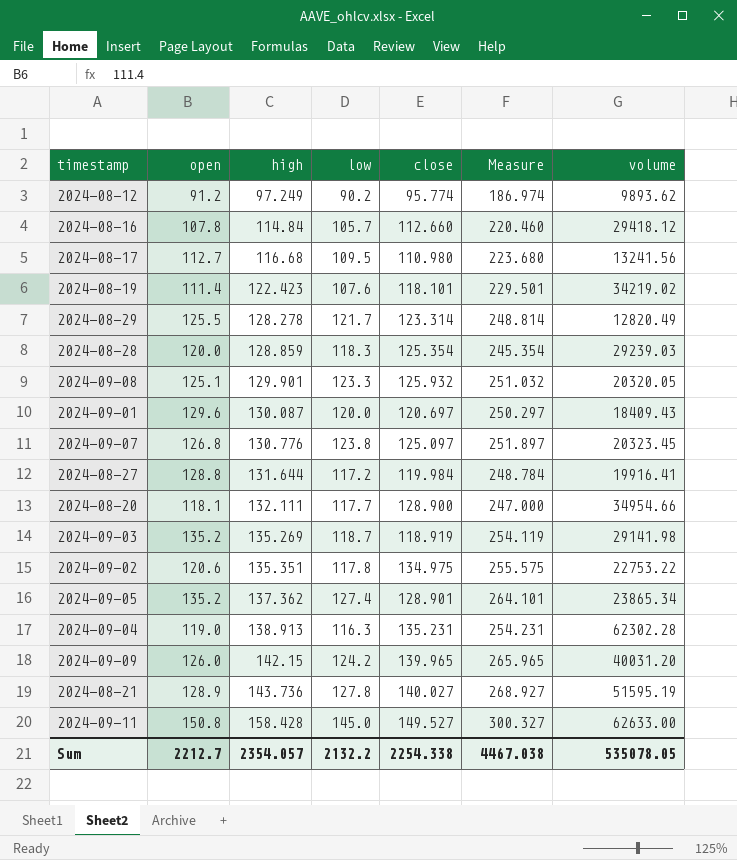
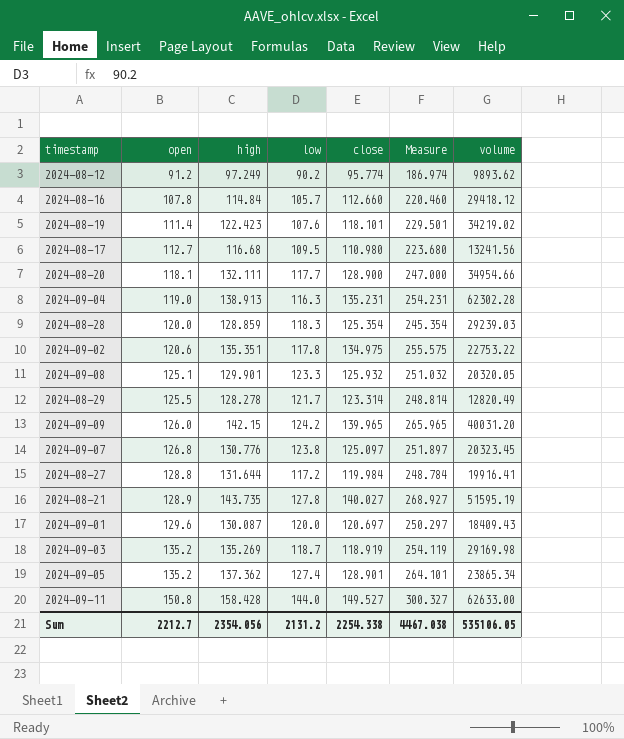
row order: high ascending -> open ascending
2024-08-21 | high: 143.736 -> 143.735
2024-09-03 | volume: 29141.98 -> 29169.98
2024-09-11 | low: 145.0 -> 144.0
Sum | high: 2354.057 -> 2354.056
Sum | low: 2132.2 -> 2131.2
Sum | volume: 535078.05 -> 535106.05

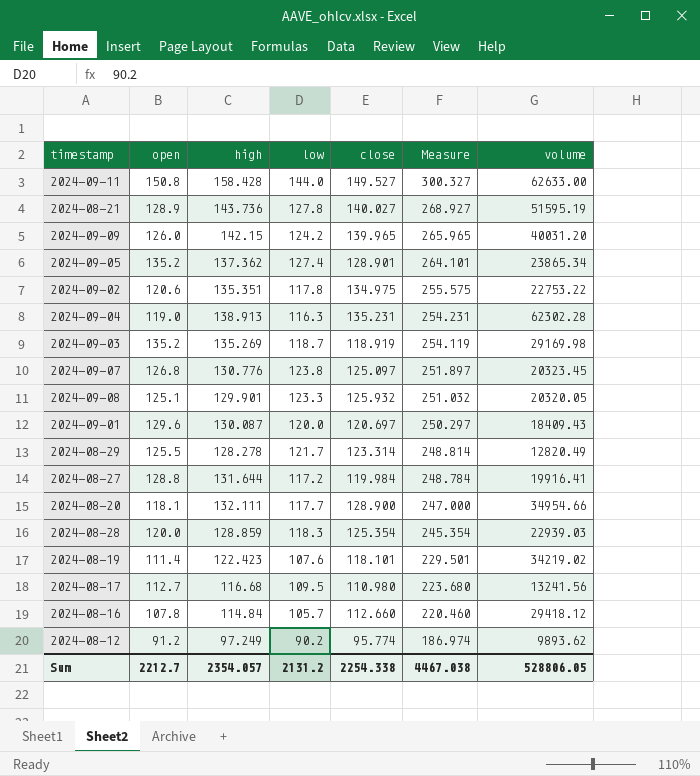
row order: open ascending -> Measure descending
2024-08-21 | high: 143.735 -> 143.736
2024-08-28 | volume: 29239.03 -> 22939.03
Sum | high: 2354.056 -> 2354.057
Sum | volume: 535106.05 -> 528806.05

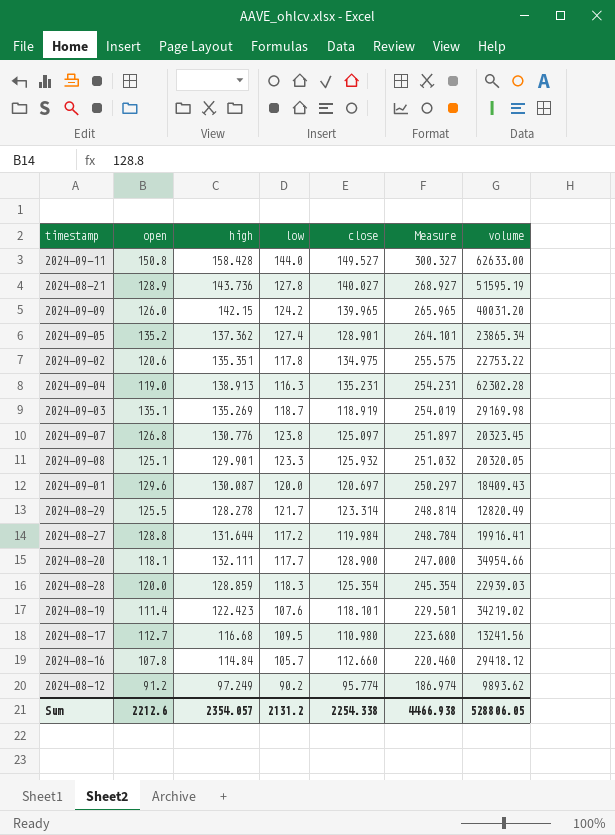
2024-09-03 | open: 135.2 -> 135.1
2024-09-03 | Measure: 254.119 -> 254.019
Sum | open: 2212.7 -> 2212.6
Sum | Measure: 4467.038 -> 4466.938

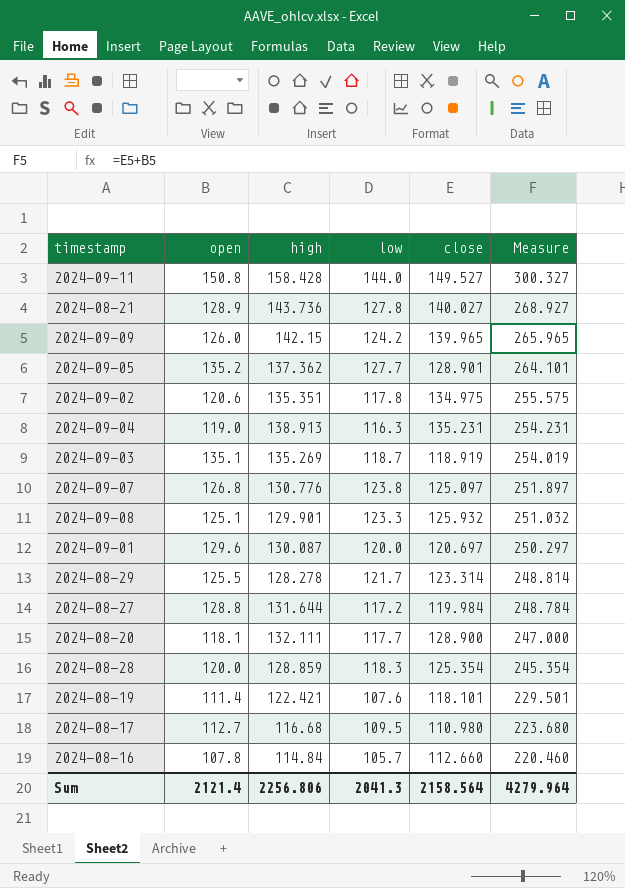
column volume | position: 7 -> none
row 2024-08-12: 91.2 | 97.249 | 90.2 | 95.774 | 186.974 | 9893.62 -> none
2024-09-05 | low: 127.4 -> 127.7
2024-08-19 | high: 122.423 -> 122.421
Sum | open: 2212.6 -> 2121.4
Sum | high: 2354.057 -> 2256.806
Sum | low: 2131.2 -> 2041.3
Sum | close: 2254.338 -> 2158.564
Sum | Measure: 4466.938 -> 4279.964

